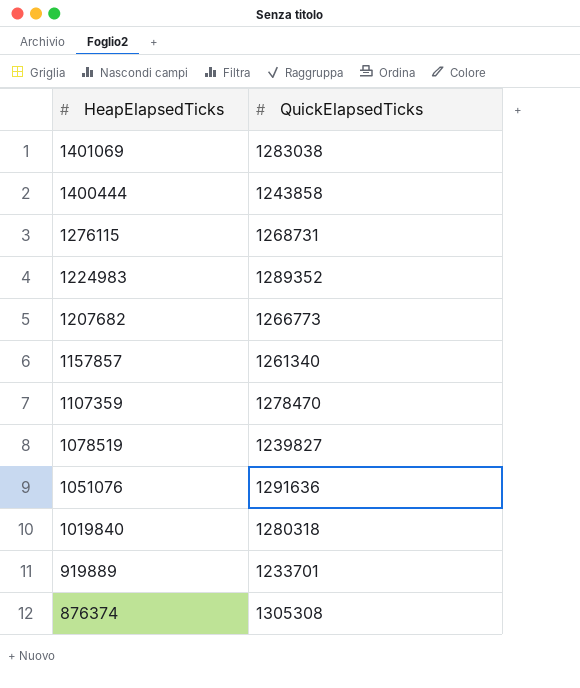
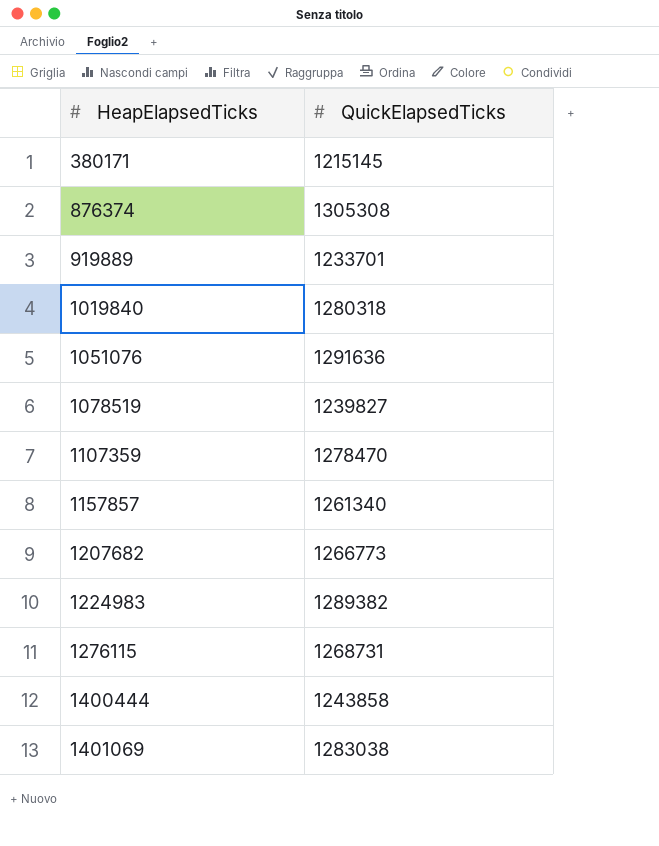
row order: HeapElapsedTicks descending -> HeapElapsedTicks ascending
row 380171: none -> 1215145
1224983 | QuickElapsedTicks: 1289352 -> 1289382

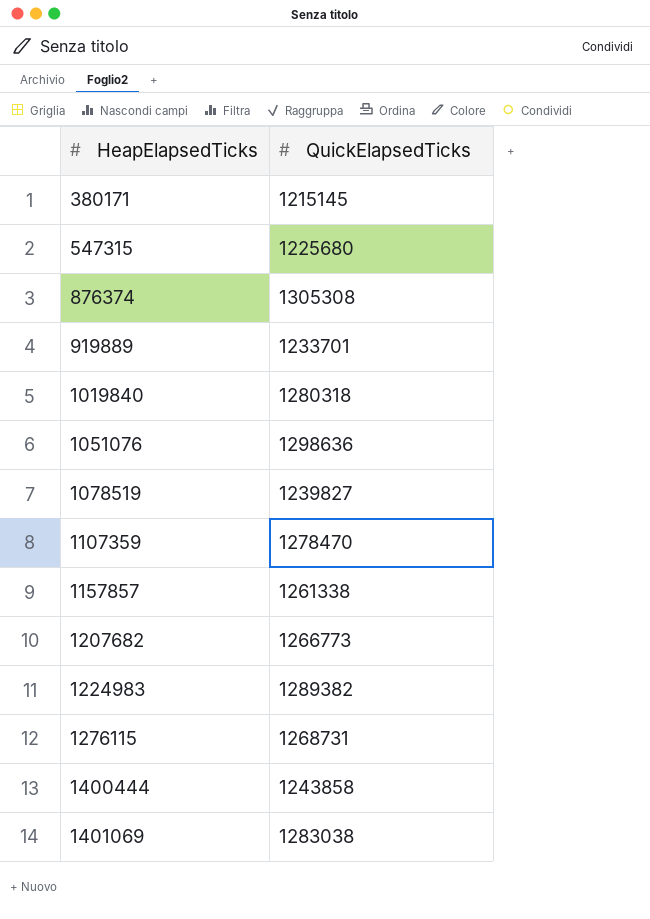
row 547315: none -> 1225680
1051076 | QuickElapsedTicks: 1291636 -> 1298636
1157857 | QuickElapsedTicks: 1261340 -> 1261338

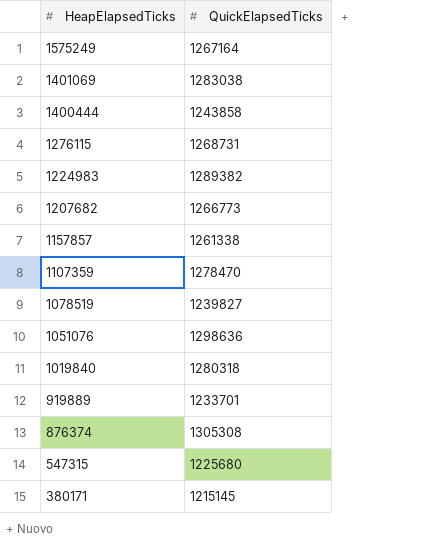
row order: HeapElapsedTicks ascending -> HeapElapsedTicks descending
row 1575249: none -> 1267164

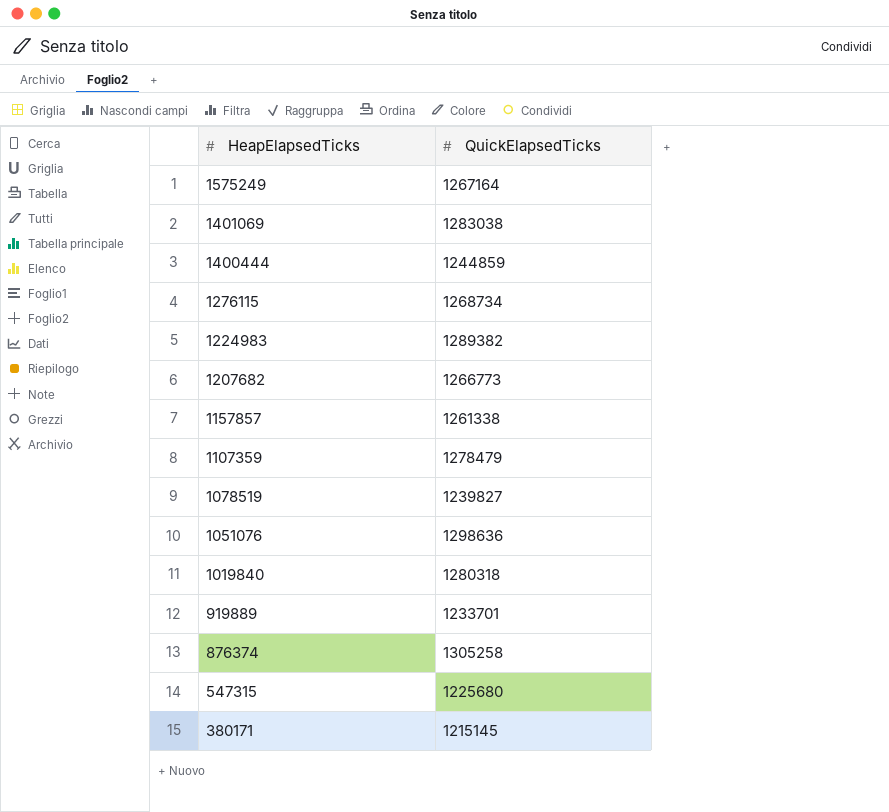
1400444 | QuickElapsedTicks: 1243858 -> 1244859
1276115 | QuickElapsedTicks: 1268731 -> 1268734
1107359 | QuickElapsedTicks: 1278470 -> 1278479
876374 | QuickElapsedTicks: 1305308 -> 1305258

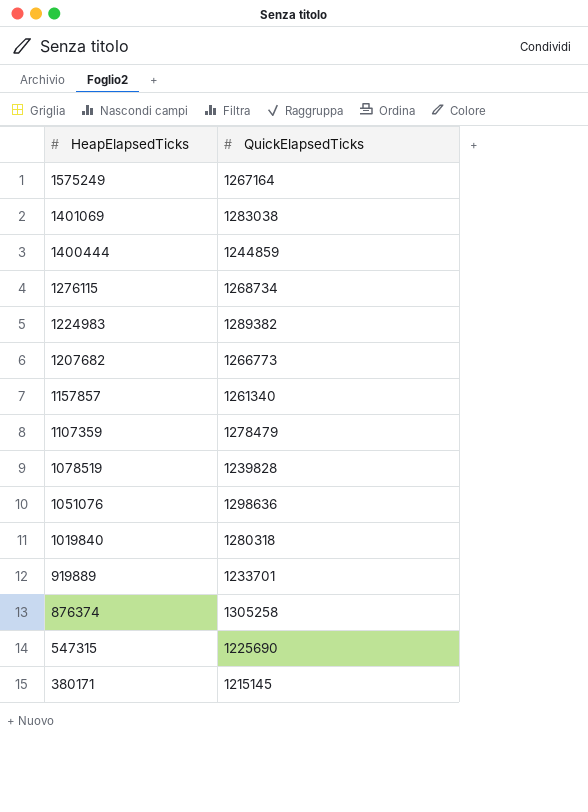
1157857 | QuickElapsedTicks: 1261338 -> 1261340
1078519 | QuickElapsedTicks: 1239827 -> 1239828
547315 | QuickElapsedTicks: 1225680 -> 1225690

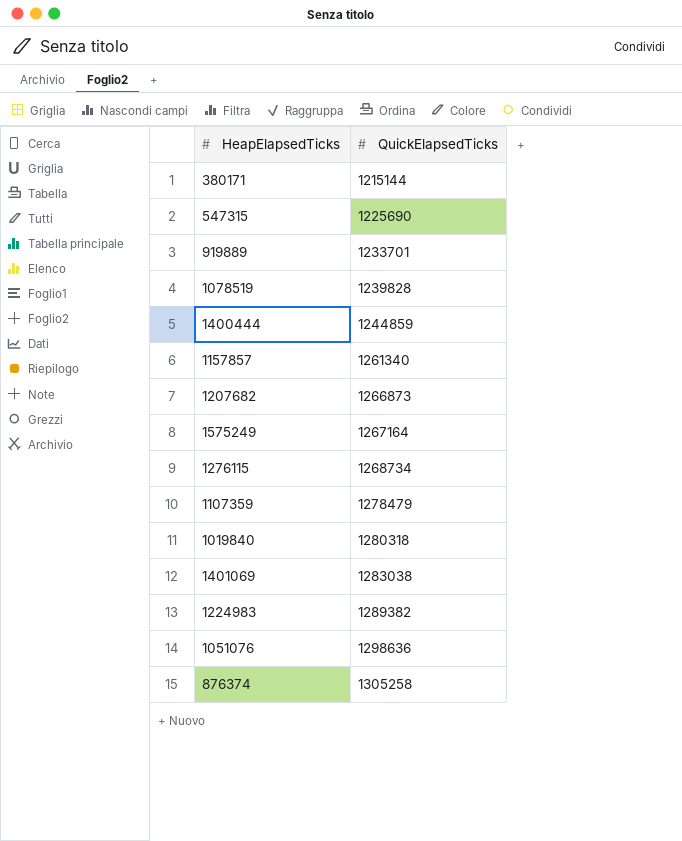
row order: HeapElapsedTicks descending -> QuickElapsedTicks ascending
380171 | QuickElapsedTicks: 1215145 -> 1215144
1207682 | QuickElapsedTicks: 1266773 -> 1266873

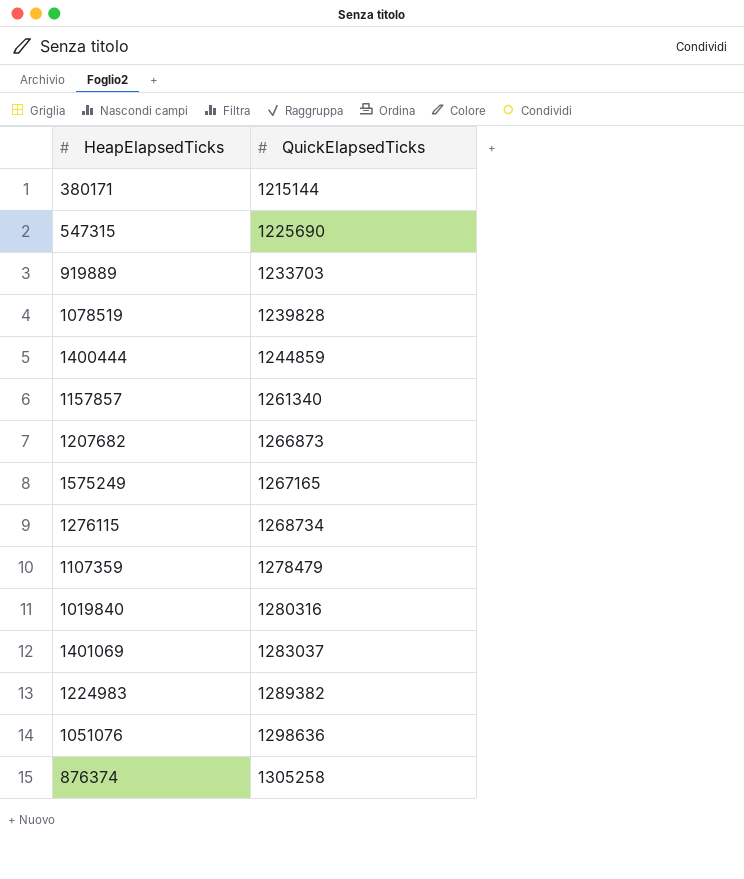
919889 | QuickElapsedTicks: 1233701 -> 1233703
1575249 | QuickElapsedTicks: 1267164 -> 1267165
1019840 | QuickElapsedTicks: 1280318 -> 1280316
1401069 | QuickElapsedTicks: 1283038 -> 1283037

